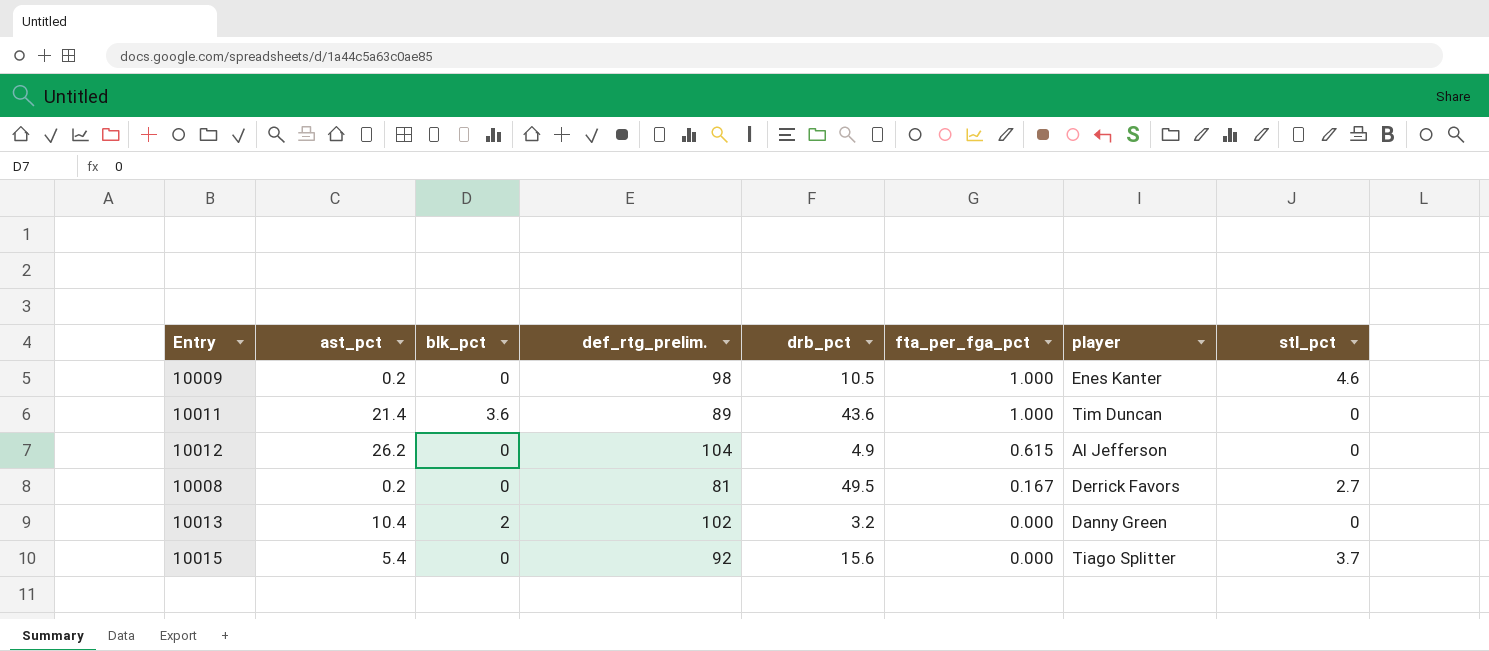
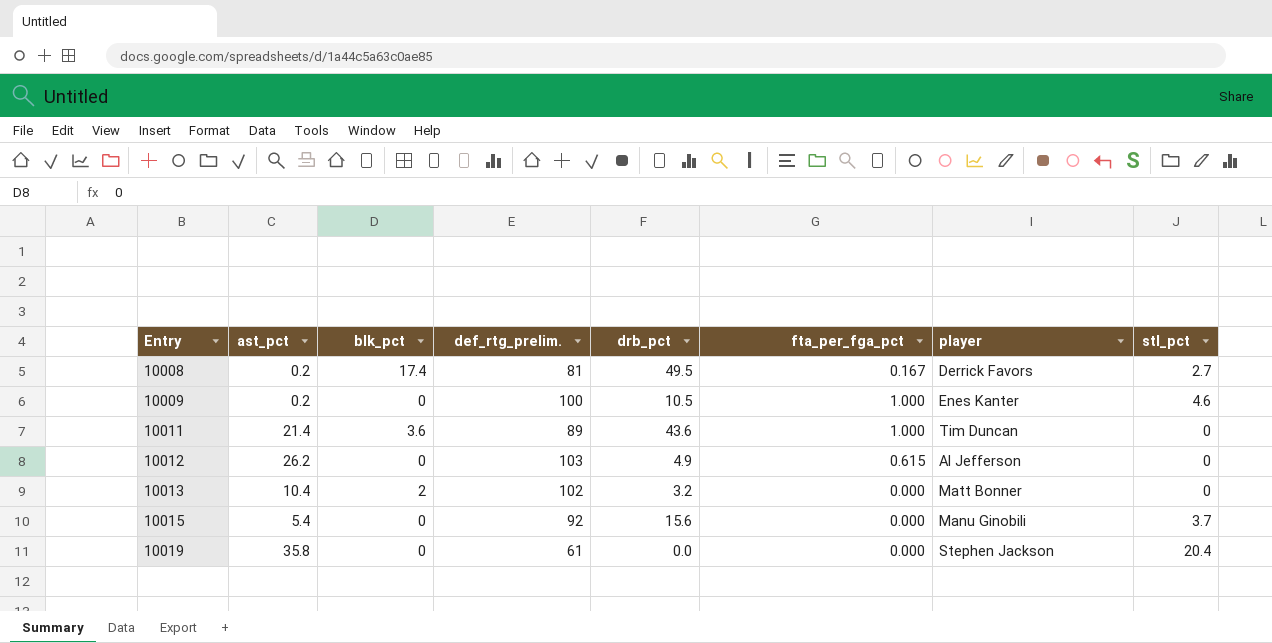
row order: fta_per_fga_pct descending -> Entry ascending
10008 | blk_pct: 0 -> 17.4
10009 | def_rtg_prelim.: 98 -> 100
10012 | def_rtg_prelim.: 104 -> 103
10013 | player: Danny Green -> Matt Bonner
10015 | player: Tiago Splitter -> Manu Ginobili
row 10019: none -> 35.8 | 0 | 61 | 0.0 | 0.000 | Stephen Jackson | 20.4

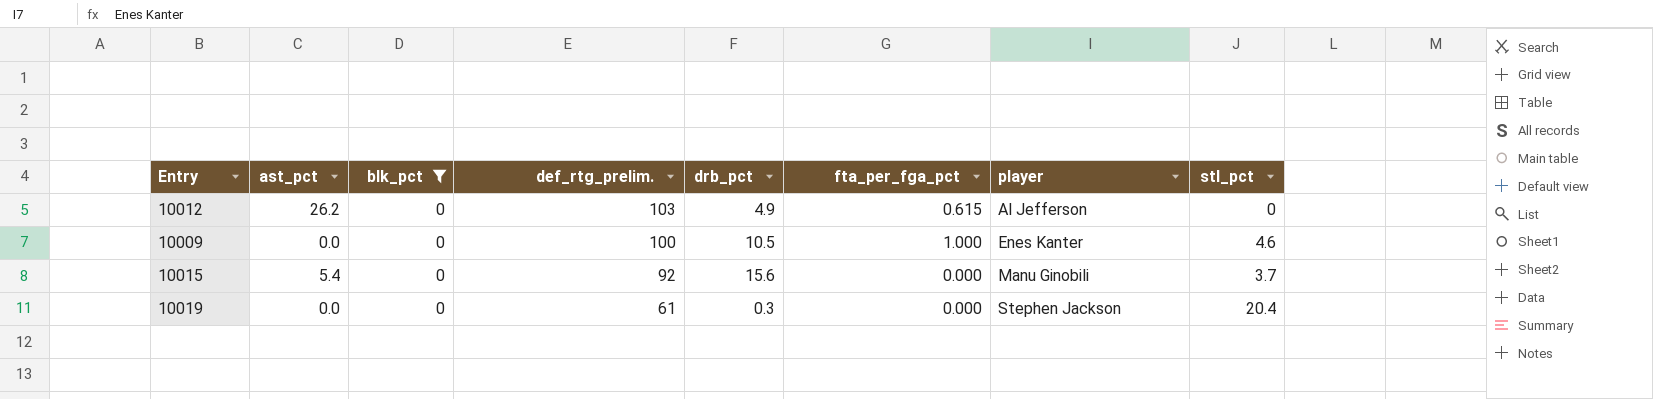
filter: none -> blk_pct = 0
row order: Entry ascending -> def_rtg_prelim. descending
10009 | ast_pct: 0.2 -> 0.0
10019 | ast_pct: 35.8 -> 0.0
10019 | drb_pct: 0.0 -> 0.3

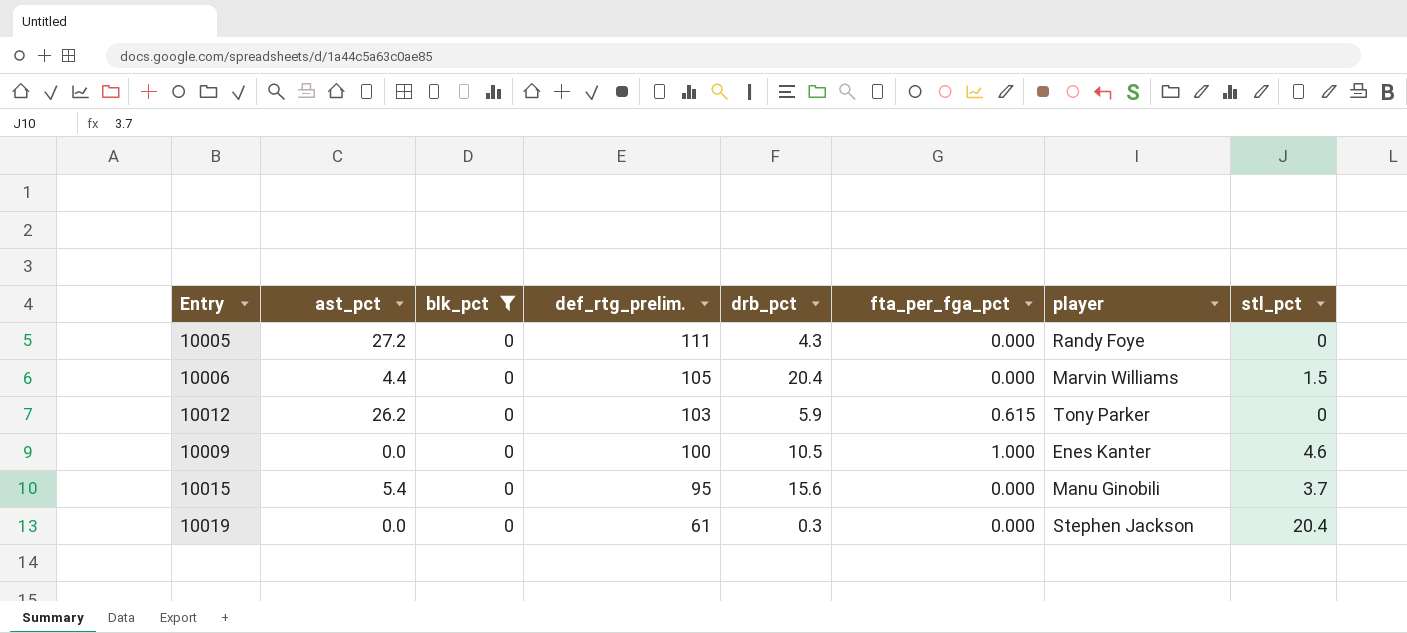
row 10005: none -> 27.2 | 0 | 111 | 4.3 | 0.000 | Randy Foye | 0
row 10006: none -> 4.4 | 0 | 105 | 20.4 | 0.000 | Marvin Williams | 1.5
10012 | drb_pct: 4.9 -> 5.9
10012 | player: Al Jefferson -> Tony Parker
10015 | def_rtg_prelim.: 92 -> 95

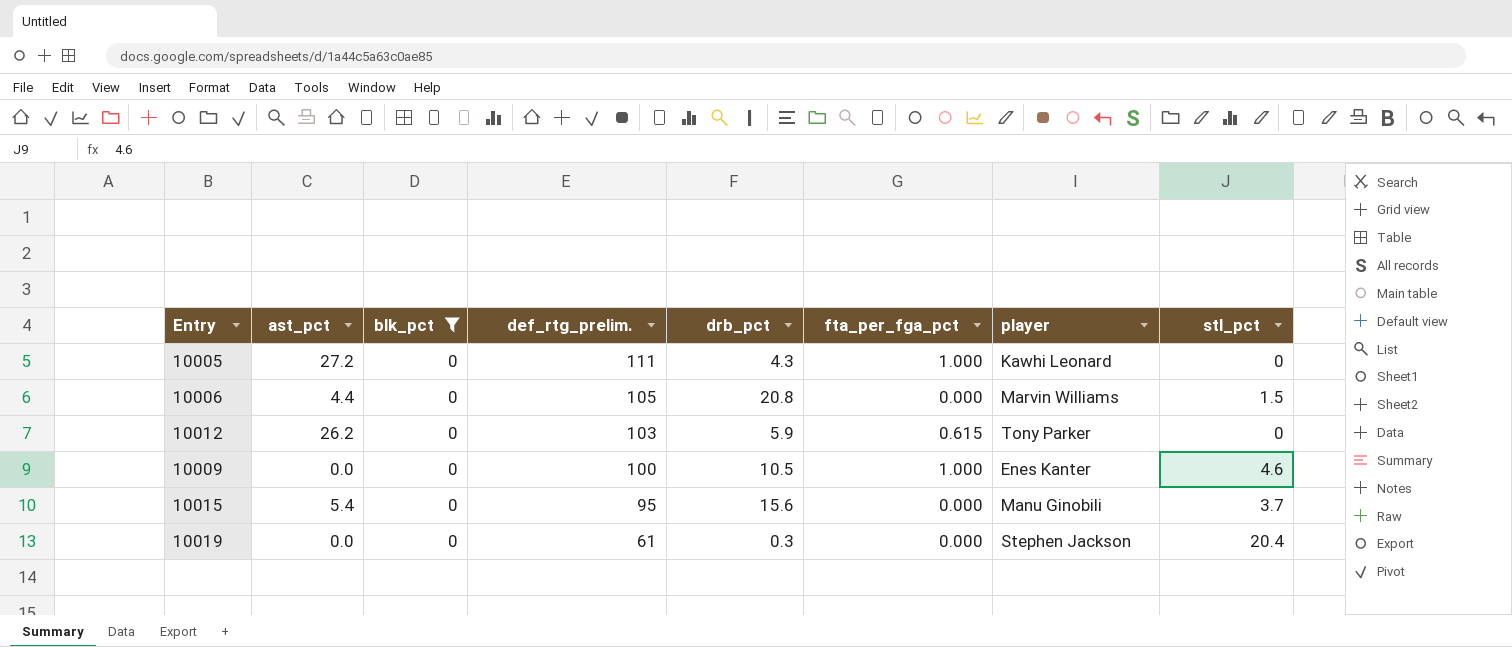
10005 | fta_per_fga_pct: 0.000 -> 1.000
10005 | player: Randy Foye -> Kawhi Leonard
10006 | drb_pct: 20.4 -> 20.8

